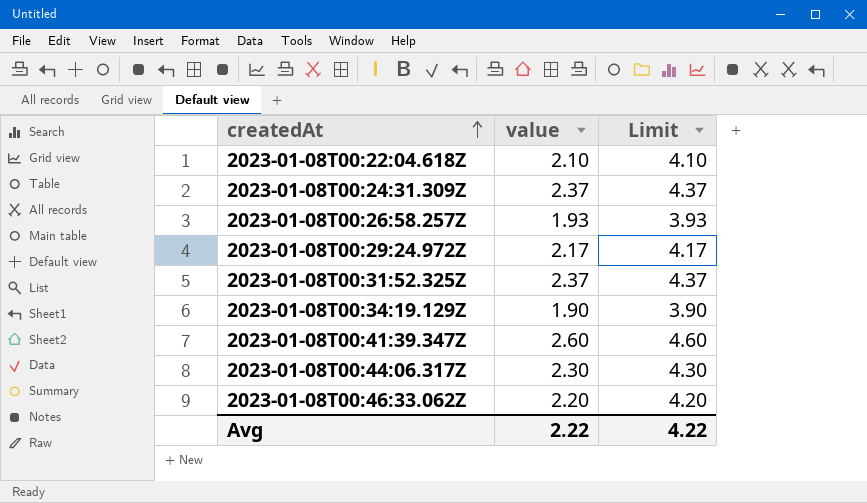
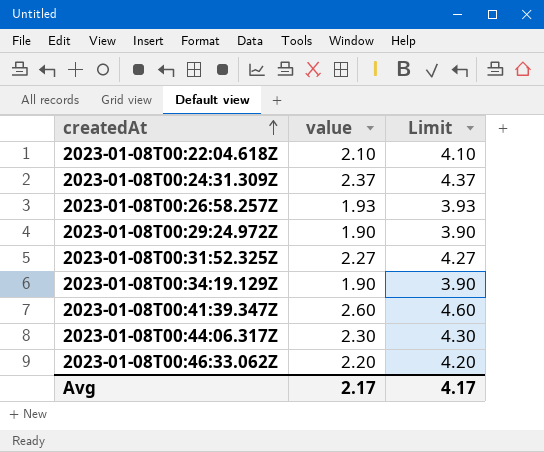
2023-01-08T00:29:24.972Z | value: 2.17 -> 1.90
2023-01-08T00:29:24.972Z | Limit: 4.17 -> 3.90
2023-01-08T00:31:52.325Z | value: 2.37 -> 2.27
2023-01-08T00:31:52.325Z | Limit: 4.37 -> 4.27
Avg | value: 2.22 -> 2.17
Avg | Limit: 4.22 -> 4.17

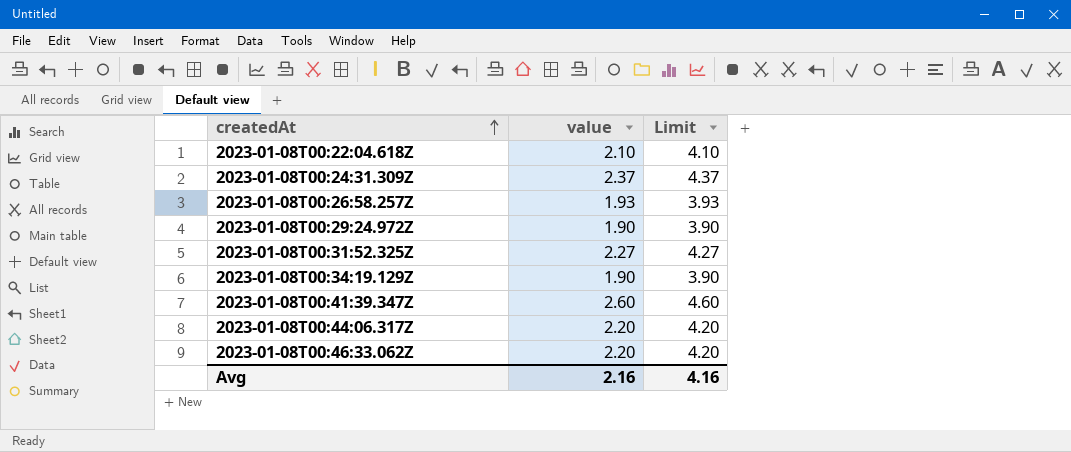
2023-01-08T00:44:06.317Z | value: 2.30 -> 2.20
2023-01-08T00:44:06.317Z | Limit: 4.30 -> 4.20
Avg | value: 2.17 -> 2.16
Avg | Limit: 4.17 -> 4.16

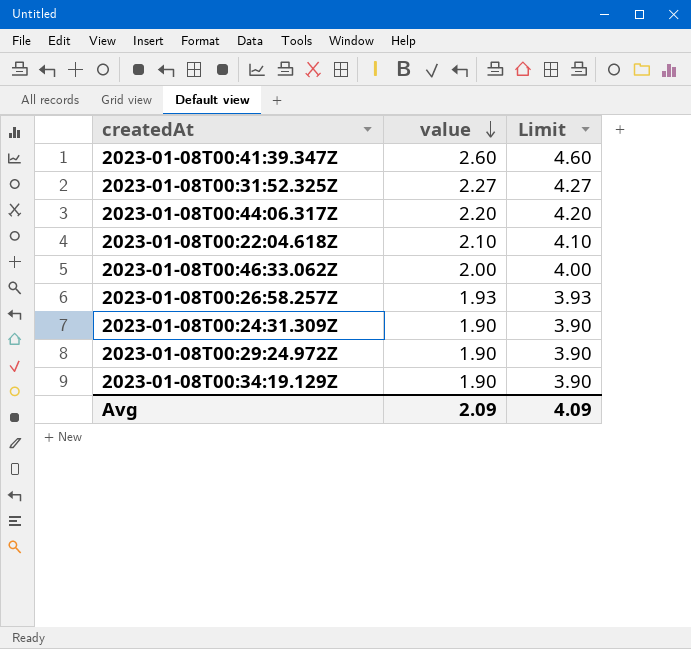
row order: createdAt ascending -> value descending
2023-01-08T00:46:33.062Z | value: 2.20 -> 2.00
2023-01-08T00:46:33.062Z | Limit: 4.20 -> 4.00
2023-01-08T00:24:31.309Z | value: 2.37 -> 1.90
2023-01-08T00:24:31.309Z | Limit: 4.37 -> 3.90
Avg | value: 2.16 -> 2.09
Avg | Limit: 4.16 -> 4.09

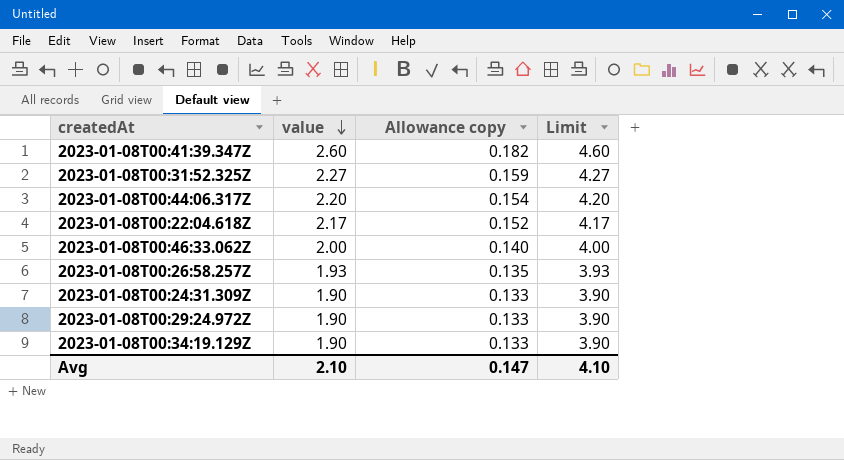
column Allowance copy | formula: none -> [value] * 0.07
2023-01-08T00:22:04.618Z | value: 2.10 -> 2.17
2023-01-08T00:22:04.618Z | Limit: 4.10 -> 4.17
Avg | value: 2.09 -> 2.10
Avg | Limit: 4.09 -> 4.10

